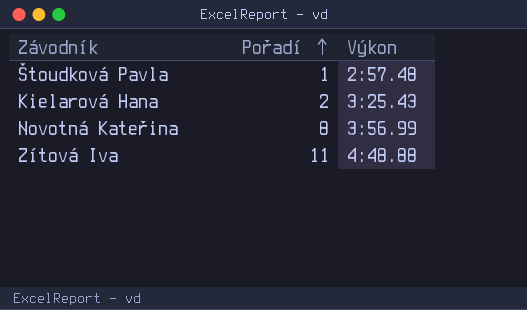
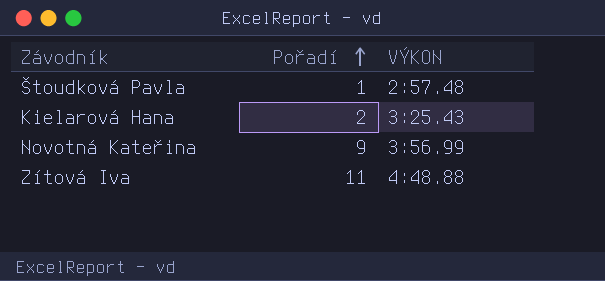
column name: Výkon -> VÝKON
Novotná Kateřina | Pořadí: 8 -> 9

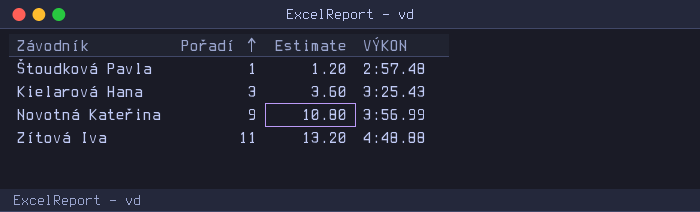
column Estimate | formula: none -> [Pořadí] * 1.2
Kielarová Hana | Pořadí: 2 -> 3

